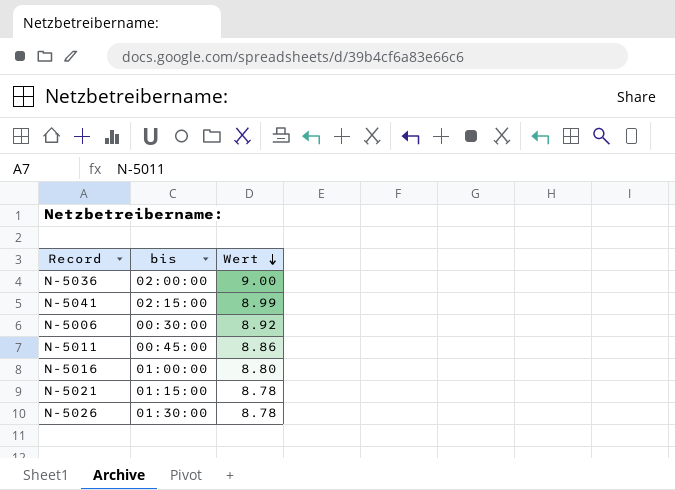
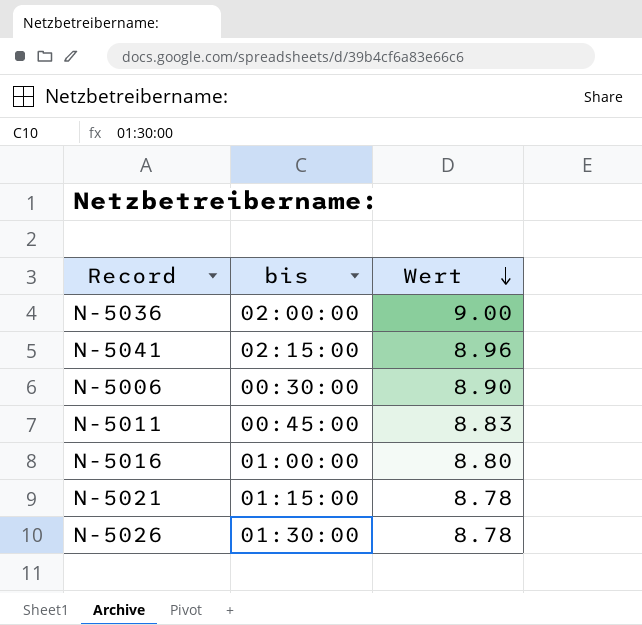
N-5041 | Wert: 8.99 -> 8.96
N-5006 | Wert: 8.92 -> 8.90
N-5011 | Wert: 8.86 -> 8.83

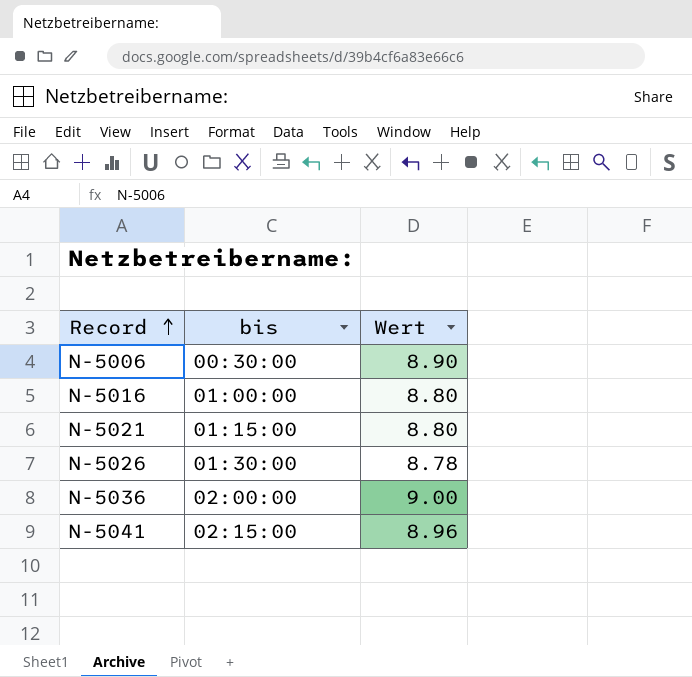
row order: Wert descending -> Record ascending
row N-5011: 00:45:00 | 8.83 -> none
N-5021 | Wert: 8.78 -> 8.80

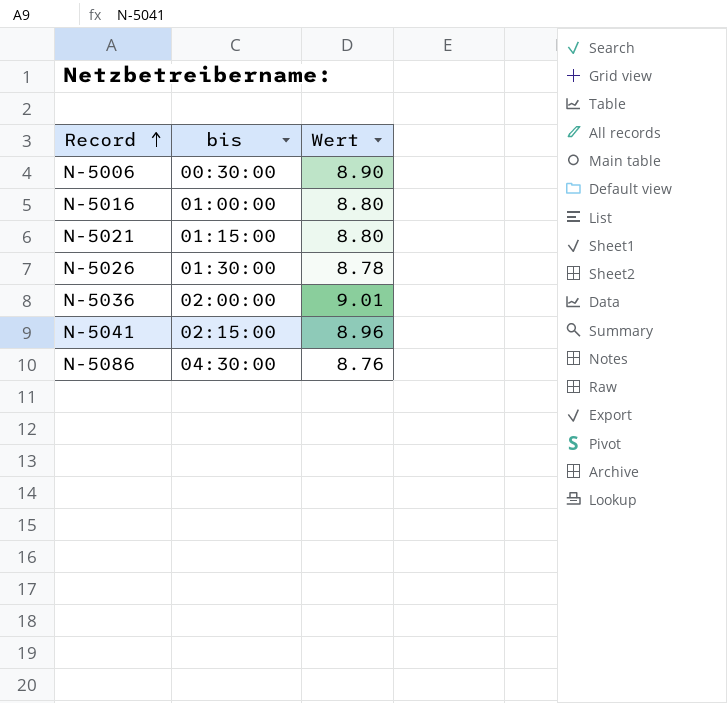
N-5036 | Wert: 9.00 -> 9.01
row N-5086: none -> 04:30:00 | 8.76

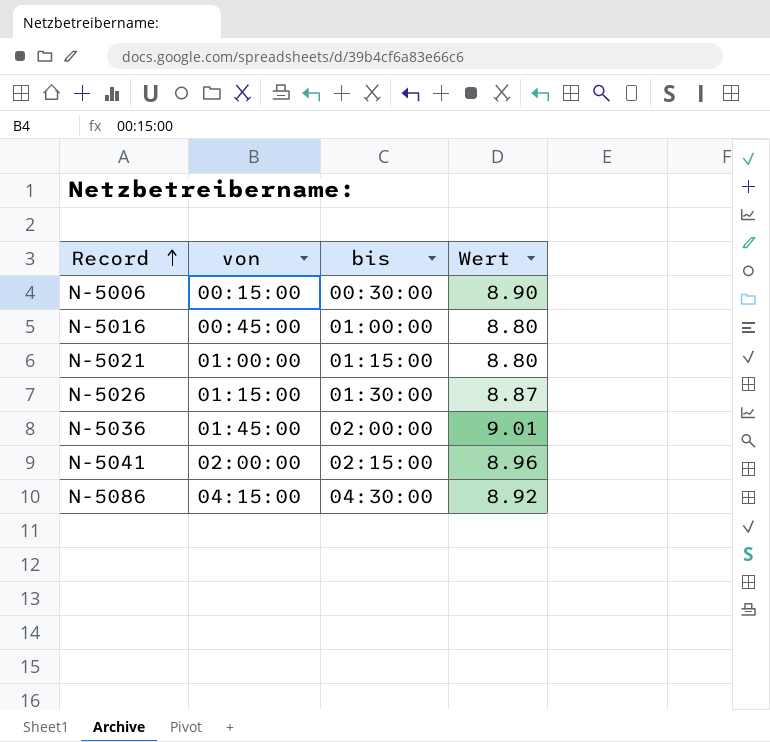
column von | position: none -> 2
N-5026 | Wert: 8.78 -> 8.87
N-5086 | Wert: 8.76 -> 8.92

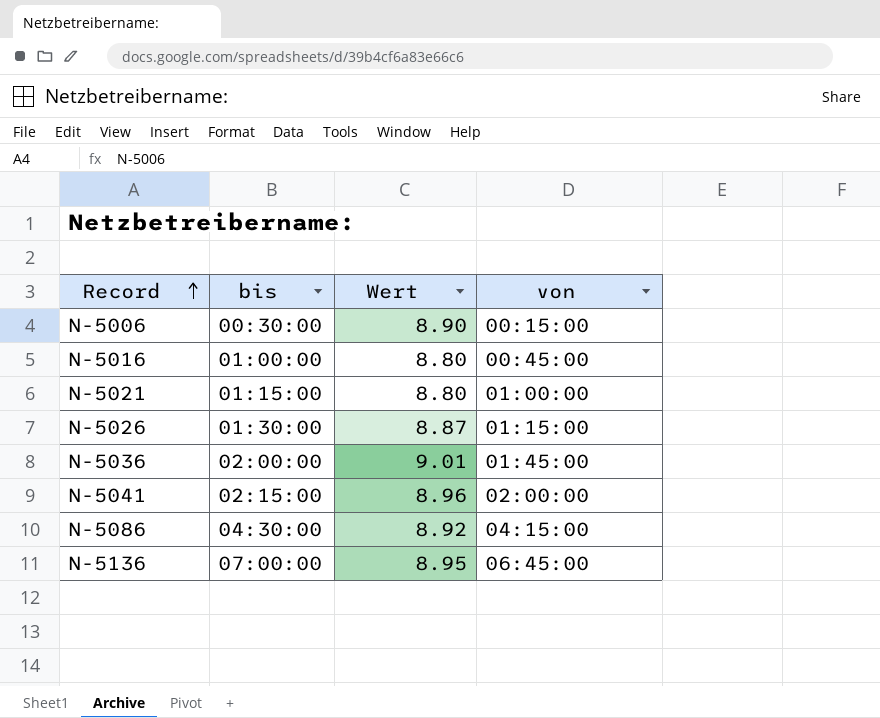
column von | position: 2 -> 4
row N-5136: none -> 07:00:00 | 8.95 | 06:45:00

